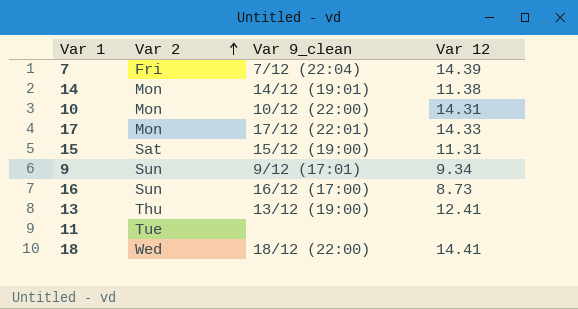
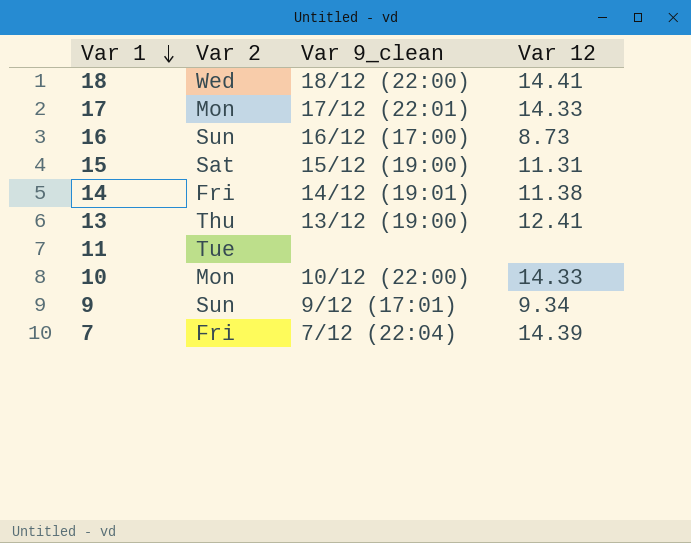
row order: Var 2 ascending -> Var 1 descending
14 | Var 2: Mon -> Fri
10 | Var 12: 14.31 -> 14.33

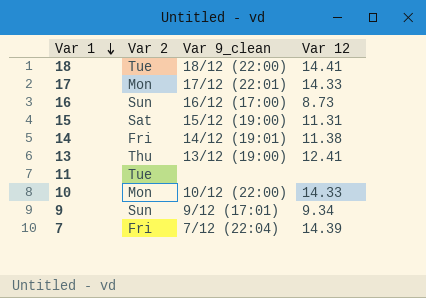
18 | Var 2: Wed -> Tue

